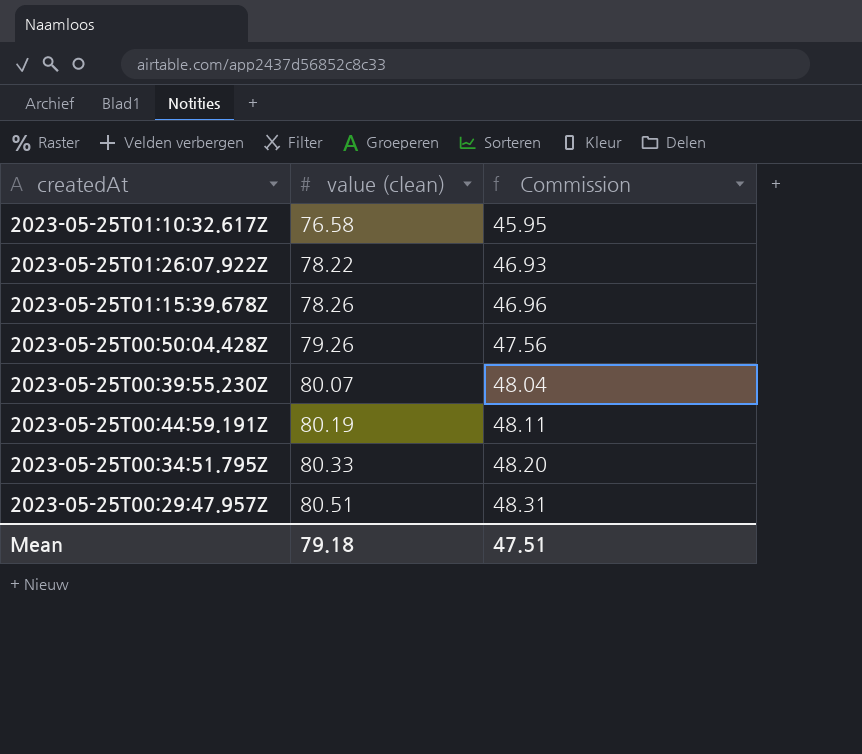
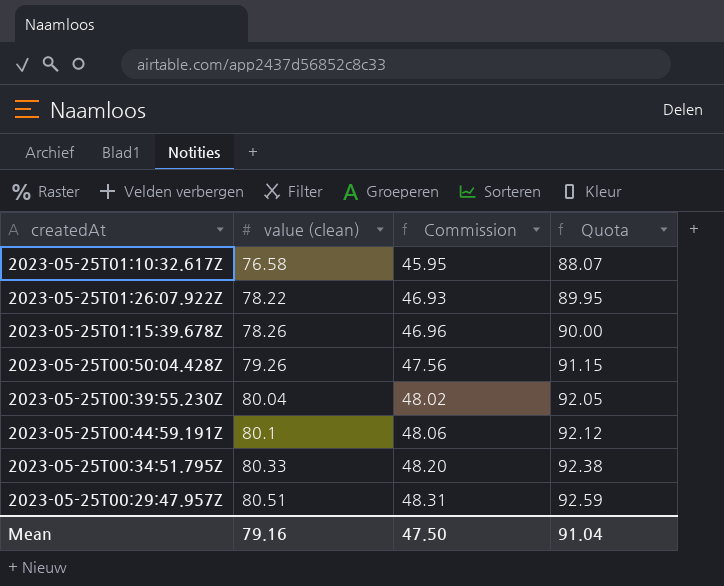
column Quota | formula: none -> [value (clean)] * 1.15
2023-05-25T00:39:55.230Z | value (clean): 80.07 -> 80.04
2023-05-25T00:39:55.230Z | Commission: 48.04 -> 48.02
2023-05-25T00:44:59.191Z | value (clean): 80.19 -> 80.1
2023-05-25T00:44:59.191Z | Commission: 48.11 -> 48.06
Mean | value (clean): 79.18 -> 79.16
Mean | Commission: 47.51 -> 47.50

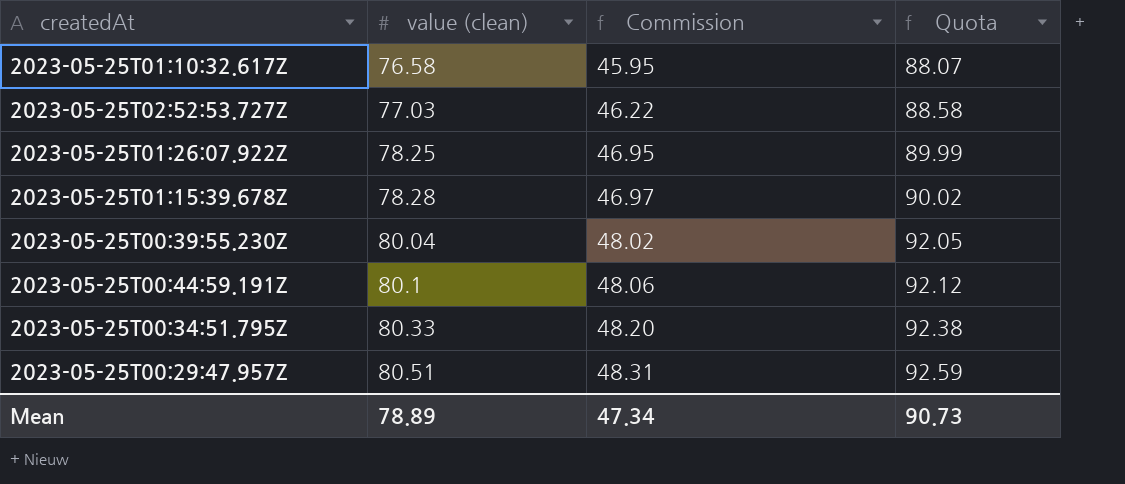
row 2023-05-25T00:50:04.428Z: 79.26 | 47.56 | 91.15 -> none
row 2023-05-25T02:52:53.727Z: none -> 77.03 | 46.22 | 88.58
2023-05-25T01:26:07.922Z | value (clean): 78.22 -> 78.25
2023-05-25T01:26:07.922Z | Commission: 46.93 -> 46.95
2023-05-25T01:26:07.922Z | Quota: 89.95 -> 89.99
2023-05-25T01:15:39.678Z | value (clean): 78.26 -> 78.28
2023-05-25T01:15:39.678Z | Commission: 46.96 -> 46.97
2023-05-25T01:15:39.678Z | Quota: 90.00 -> 90.02
Mean | value (clean): 79.16 -> 78.89
Mean | Commission: 47.50 -> 47.34
Mean | Quota: 91.04 -> 90.73

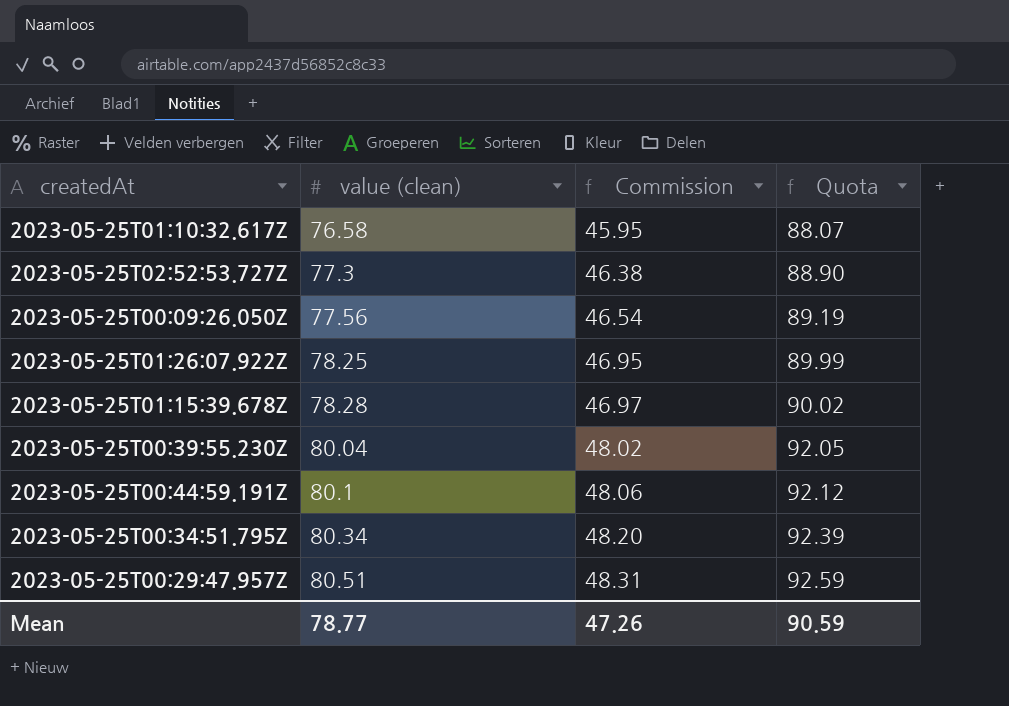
2023-05-25T02:52:53.727Z | value (clean): 77.03 -> 77.3
2023-05-25T02:52:53.727Z | Commission: 46.22 -> 46.38
2023-05-25T02:52:53.727Z | Quota: 88.58 -> 88.90
row 2023-05-25T00:09:26.050Z: none -> 77.56 | 46.54 | 89.19
2023-05-25T00:34:51.795Z | value (clean): 80.33 -> 80.34
2023-05-25T00:34:51.795Z | Quota: 92.38 -> 92.39
Mean | value (clean): 78.89 -> 78.77
Mean | Commission: 47.34 -> 47.26
Mean | Quota: 90.73 -> 90.59

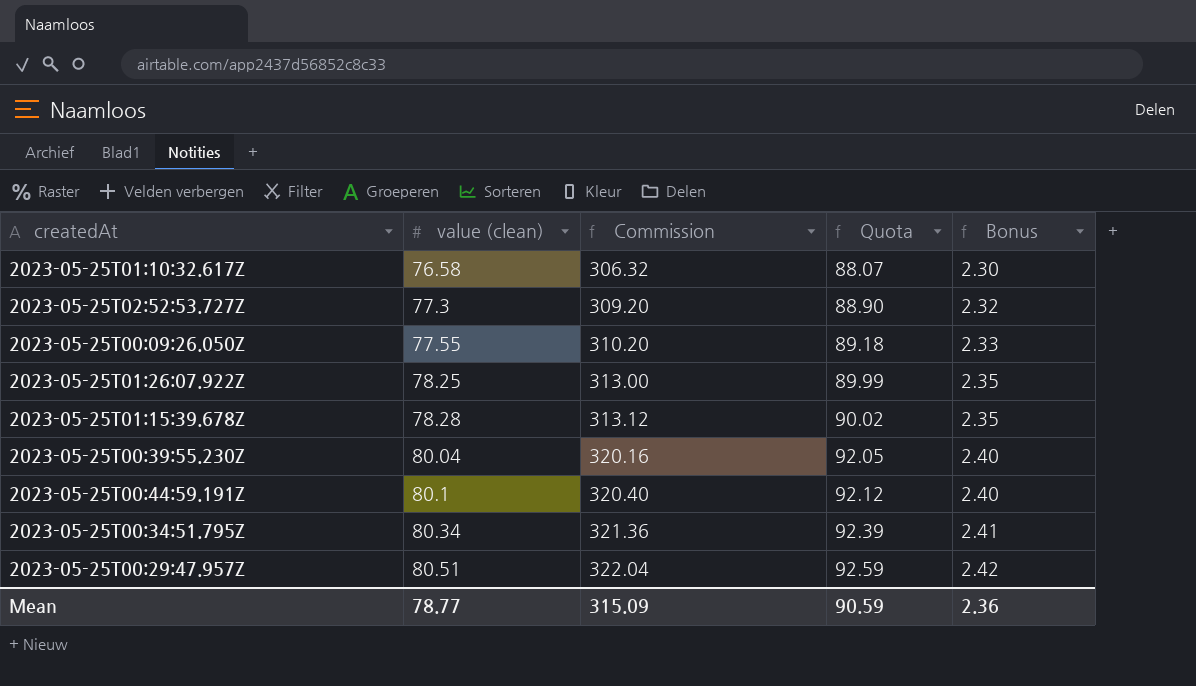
column Commission | formula: [value (clean)] * 0.6 -> [value (clean)] * 4
column Bonus | formula: none -> [value (clean)] * 0.03
2023-05-25T00:09:26.050Z | value (clean): 77.56 -> 77.55
2023-05-25T00:09:26.050Z | Quota: 89.19 -> 89.18
Mean | Commission: 47.26 -> 315.09

